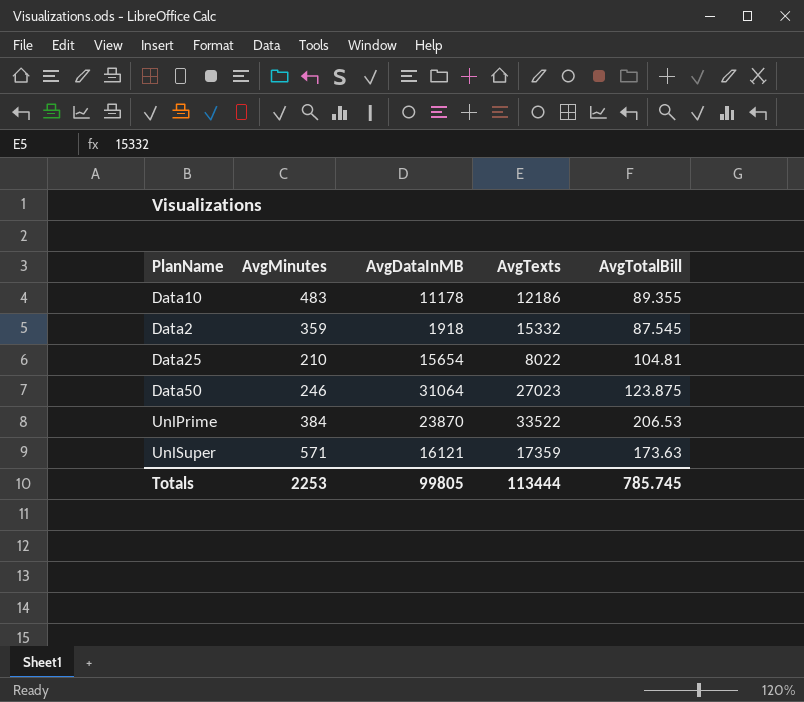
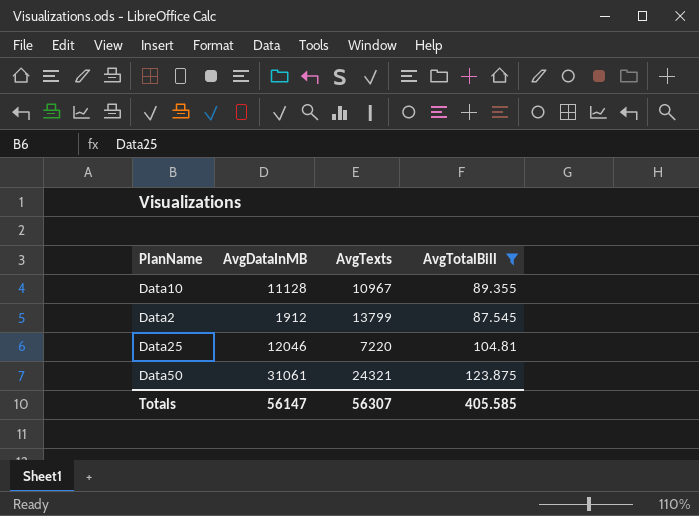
filter: none -> AvgTotalBill <= 123.875
column AvgMinutes | position: 2 -> none
Data10 | AvgDataInMB: 11178 -> 11128
Data10 | AvgTexts: 12186 -> 10967
Data2 | AvgDataInMB: 1918 -> 1912
Data2 | AvgTexts: 15332 -> 13799
Data25 | AvgDataInMB: 15654 -> 12046
Data25 | AvgTexts: 8022 -> 7220
Data50 | AvgDataInMB: 31064 -> 31061
Data50 | AvgTexts: 27023 -> 24321
Totals | AvgDataInMB: 99805 -> 56147
Totals | AvgTexts: 113444 -> 56307
Totals | AvgTotalBill: 785.745 -> 405.585

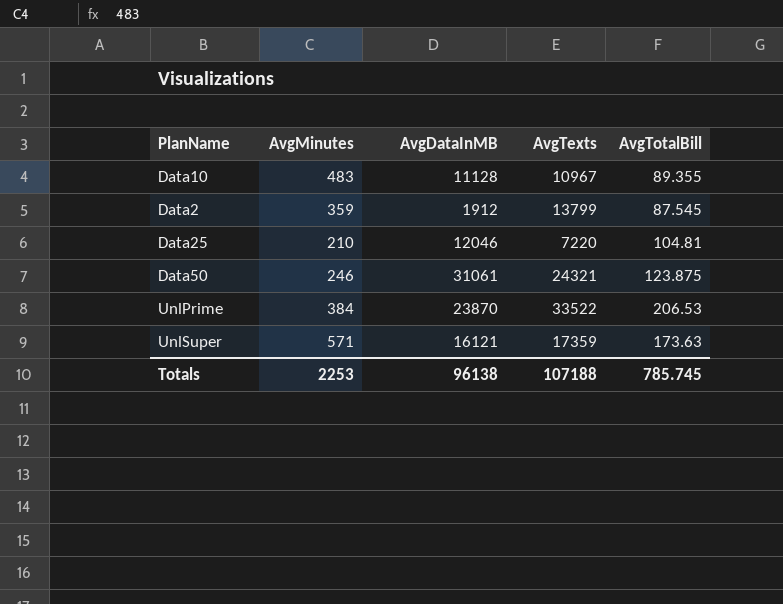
filter: AvgTotalBill <= 123.875 -> none
column AvgMinutes | position: none -> 2
Totals | AvgDataInMB: 56147 -> 96138
Totals | AvgTexts: 56307 -> 107188
Totals | AvgTotalBill: 405.585 -> 785.745

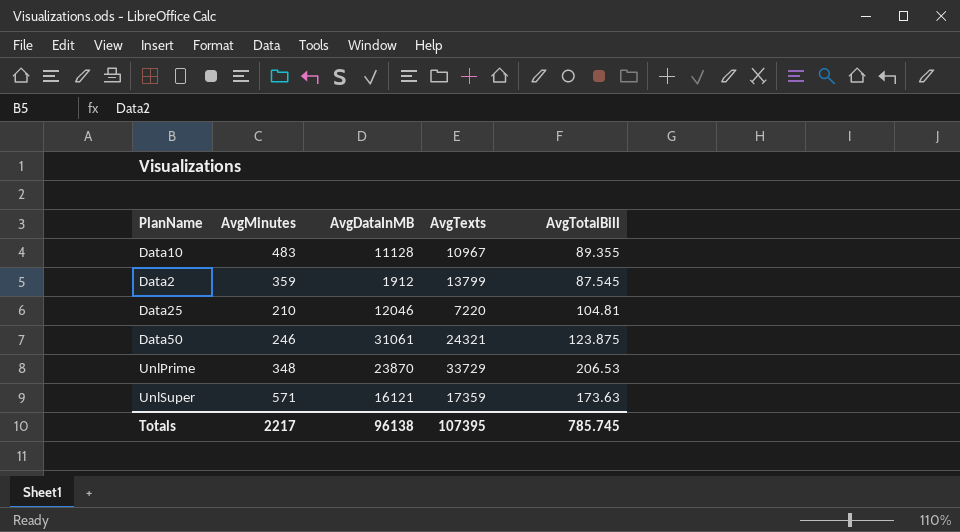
UnlPrime | AvgMinutes: 384 -> 348
UnlPrime | AvgTexts: 33522 -> 33729
Totals | AvgMinutes: 2253 -> 2217
Totals | AvgTexts: 107188 -> 107395

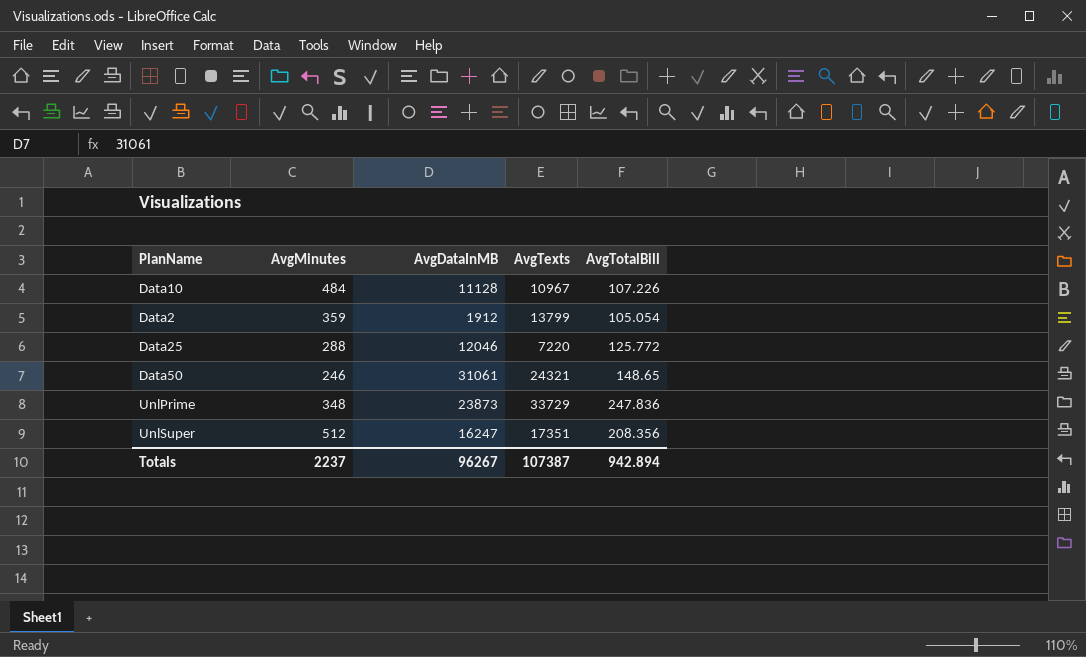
Data10 | AvgMinutes: 483 -> 484
Data10 | AvgTotalBill: 89.355 -> 107.226
Data2 | AvgTotalBill: 87.545 -> 105.054
Data25 | AvgMinutes: 210 -> 288
Data25 | AvgTotalBill: 104.81 -> 125.772
Data50 | AvgTotalBill: 123.875 -> 148.65
UnlPrime | AvgDataInMB: 23870 -> 23873
UnlPrime | AvgTotalBill: 206.53 -> 247.836
UnlSuper | AvgMinutes: 571 -> 512
UnlSuper | AvgDataInMB: 16121 -> 16247
UnlSuper | AvgTexts: 17359 -> 17351
UnlSuper | AvgTotalBill: 173.63 -> 208.356
Totals | AvgMinutes: 2217 -> 2237
Totals | AvgDataInMB: 96138 -> 96267
Totals | AvgTexts: 107395 -> 107387
Totals | AvgTotalBill: 785.745 -> 942.894

